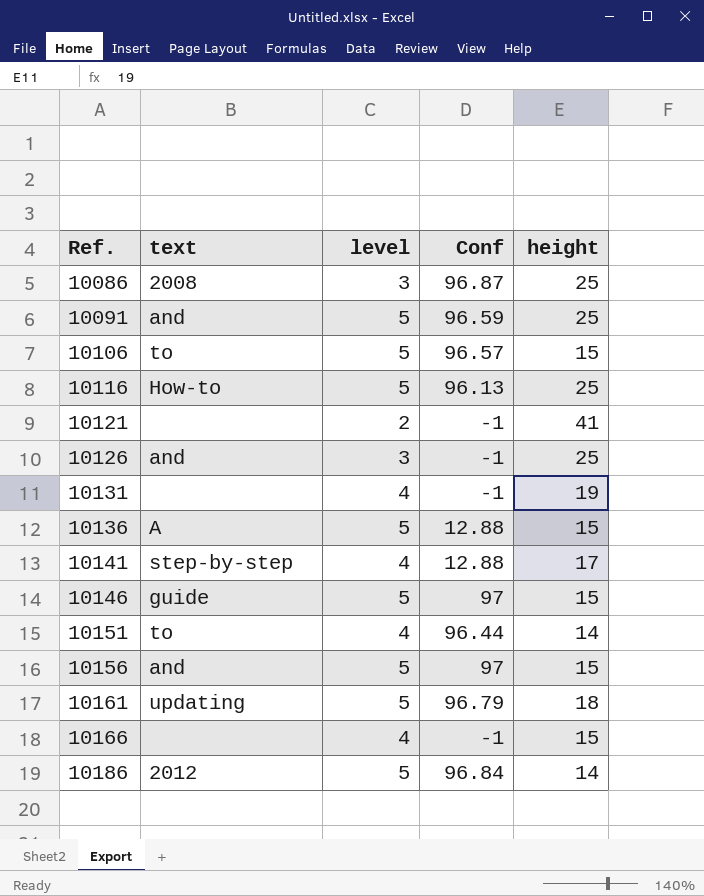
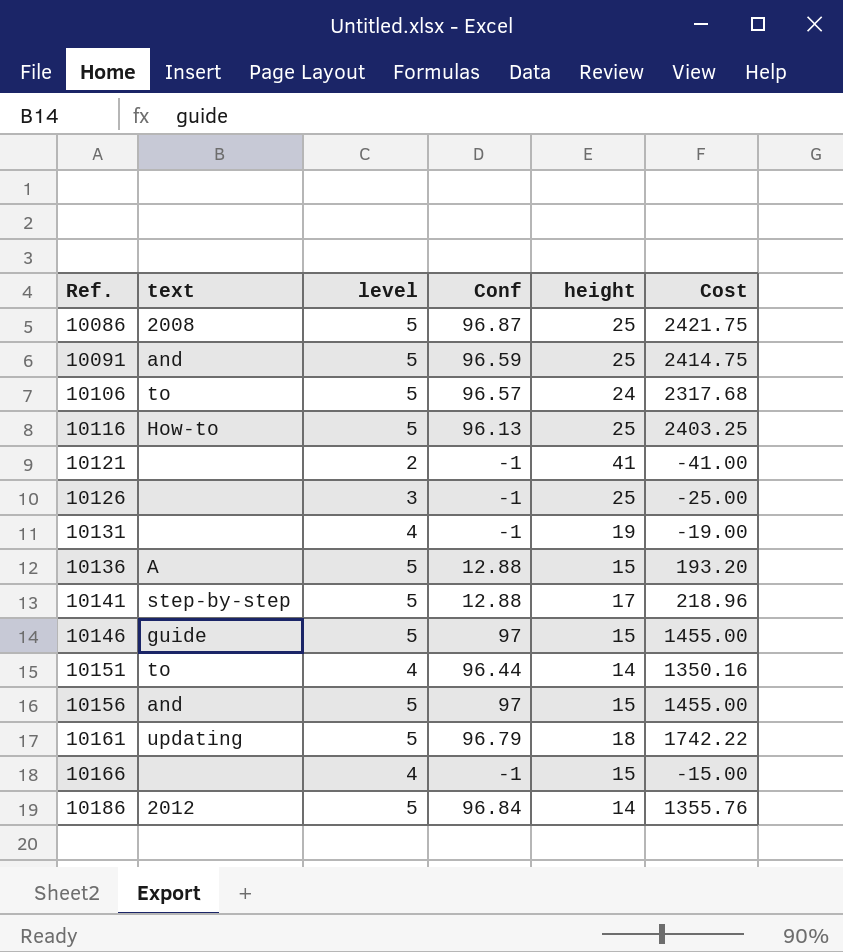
column Cost | formula: none -> [Conf] * [height]
10086 | level: 3 -> 5
10106 | height: 15 -> 24
10126 | text: and -> none
10141 | level: 4 -> 5

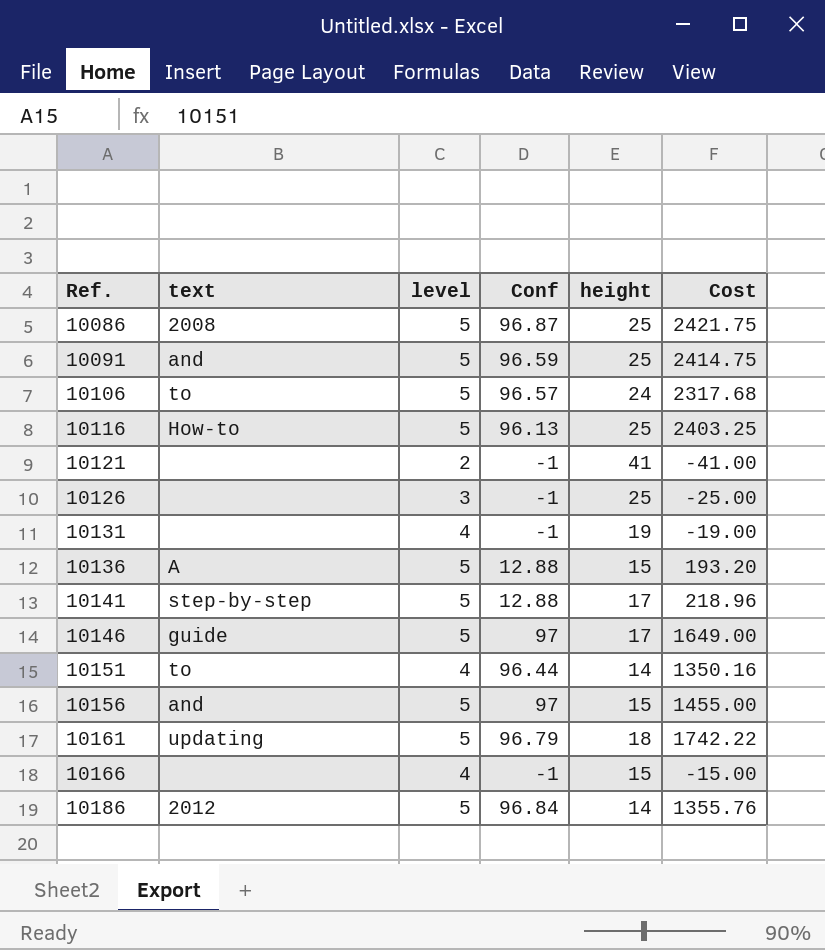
10146 | height: 15 -> 17
10146 | Cost: 1455.00 -> 1649.00

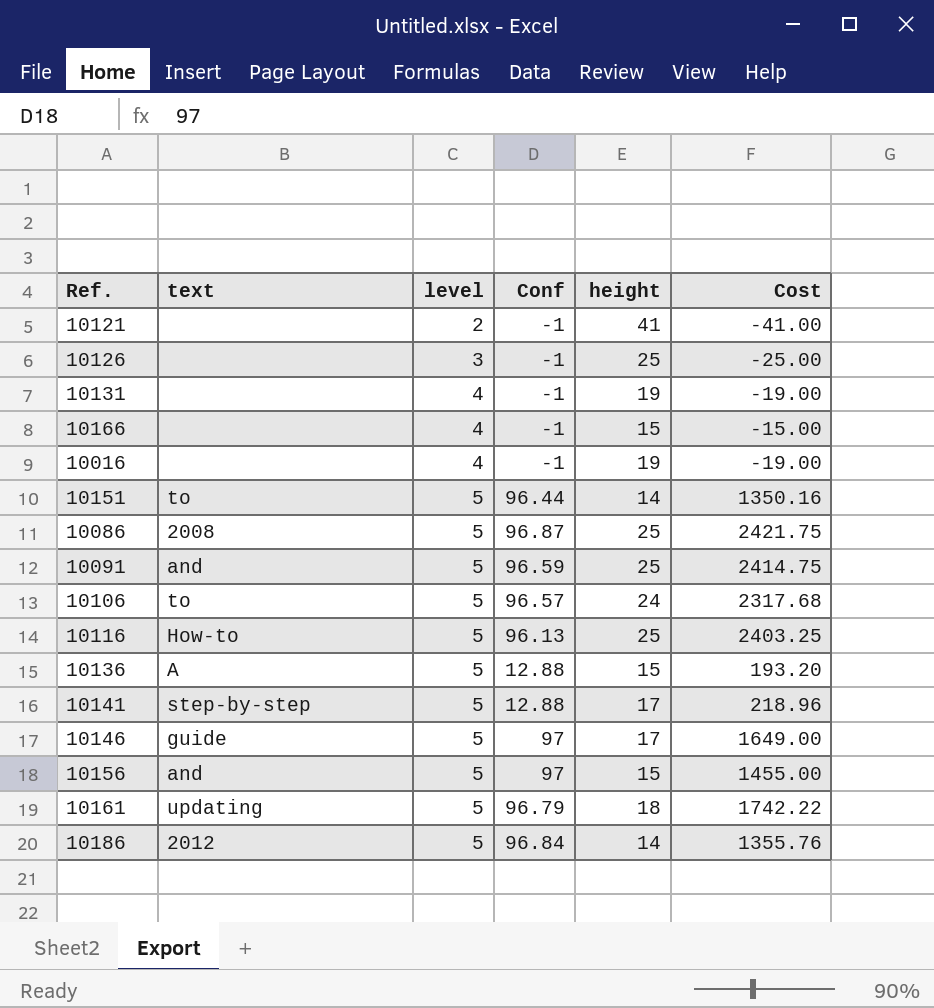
row order: Ref. ascending -> level ascending
row 10016: none -> none | 4 | -1 | 19 | -19.00
10151 | level: 4 -> 5

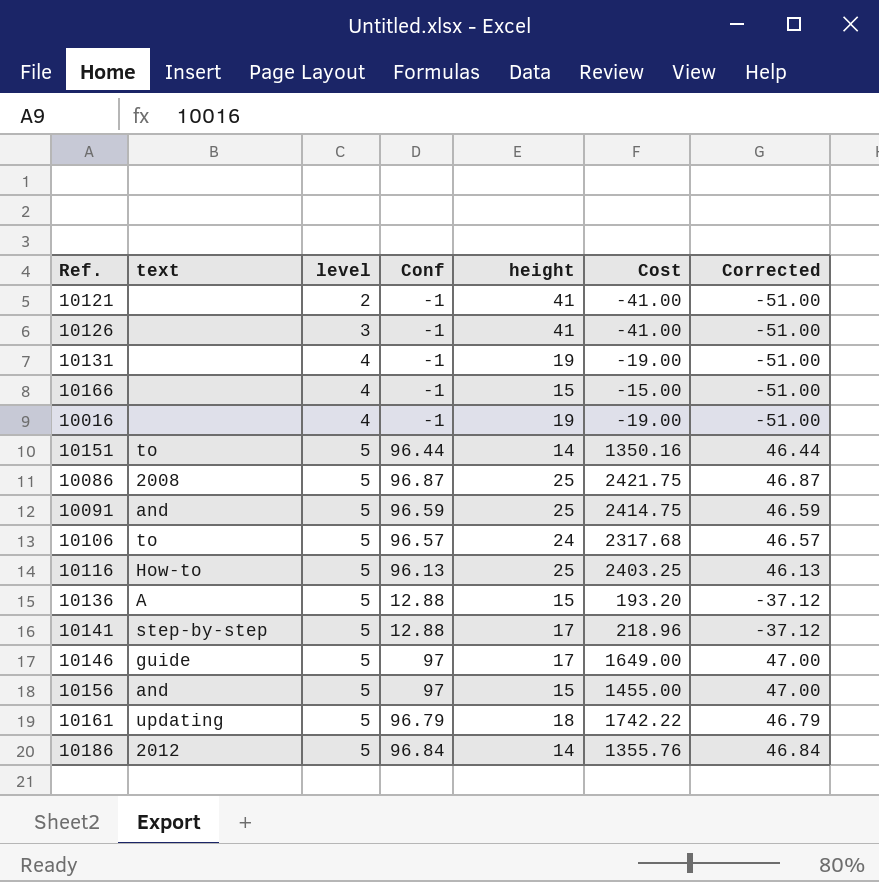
column Corrected | formula: none -> [Conf] - 50
10126 | height: 25 -> 41
10126 | Cost: -25.00 -> -41.00

